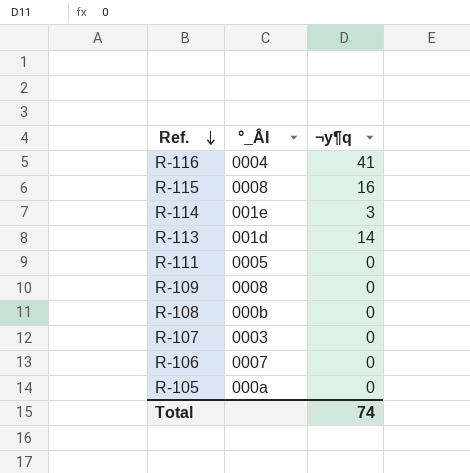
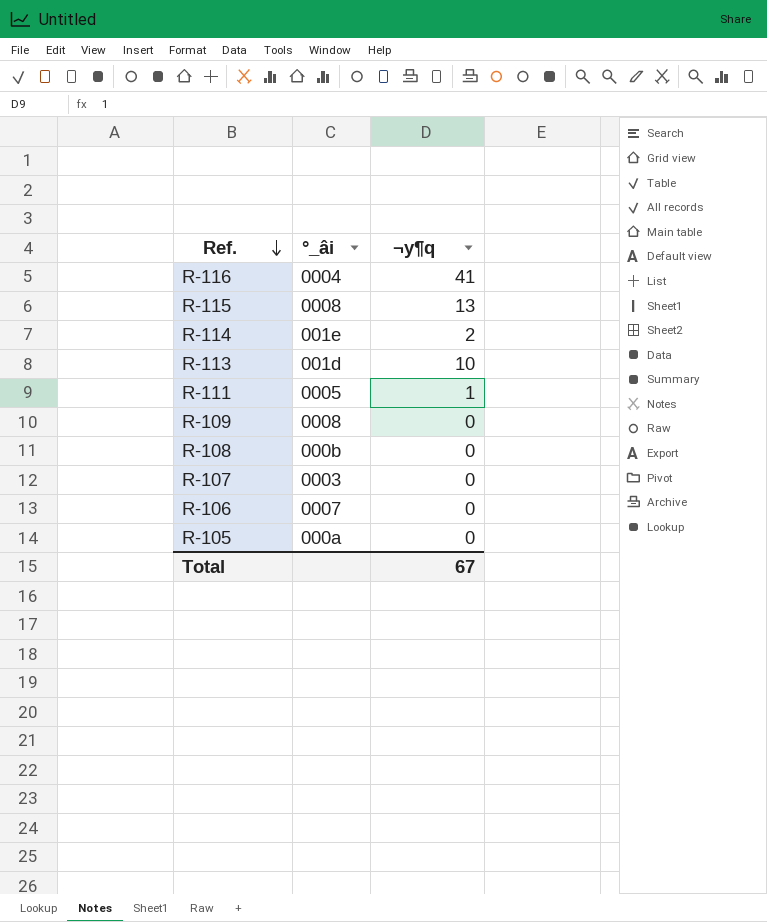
column name: °_ÂI -> °_âi
R-115 | ¬y¶q: 16 -> 13
R-114 | ¬y¶q: 3 -> 2
R-113 | ¬y¶q: 14 -> 10
R-111 | ¬y¶q: 0 -> 1
Total | ¬y¶q: 74 -> 67

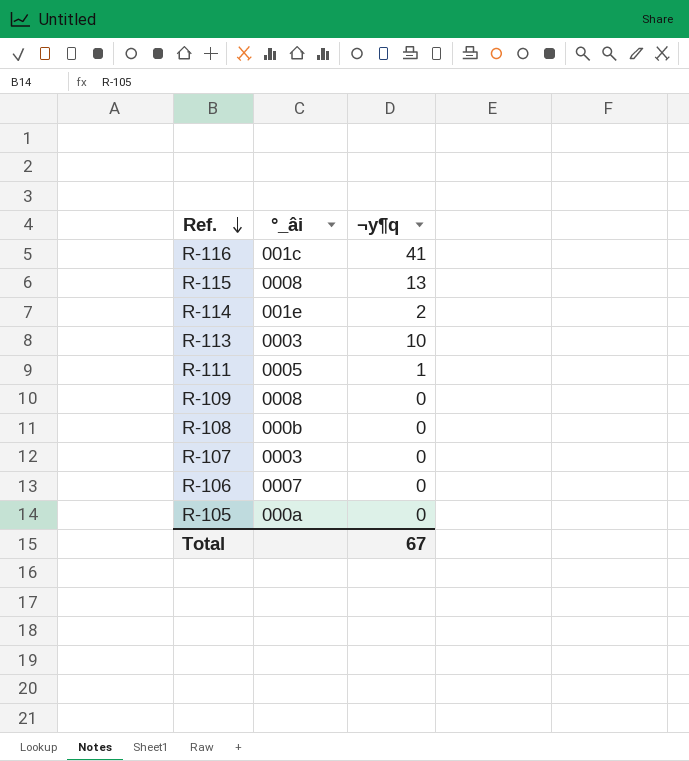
R-116 | °_âi: 0004 -> 001c
R-113 | °_âi: 001d -> 0003

